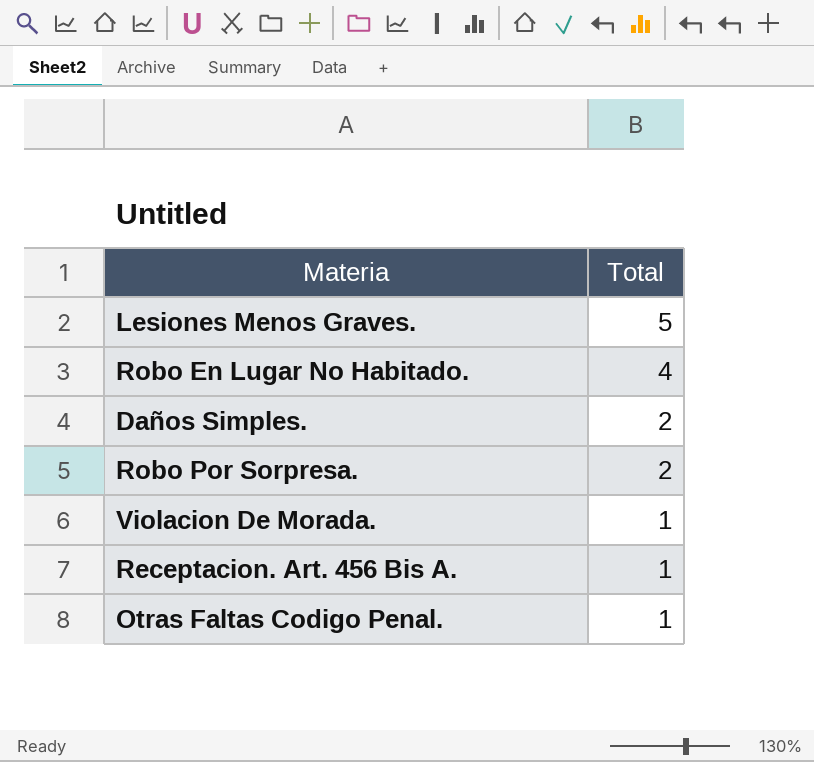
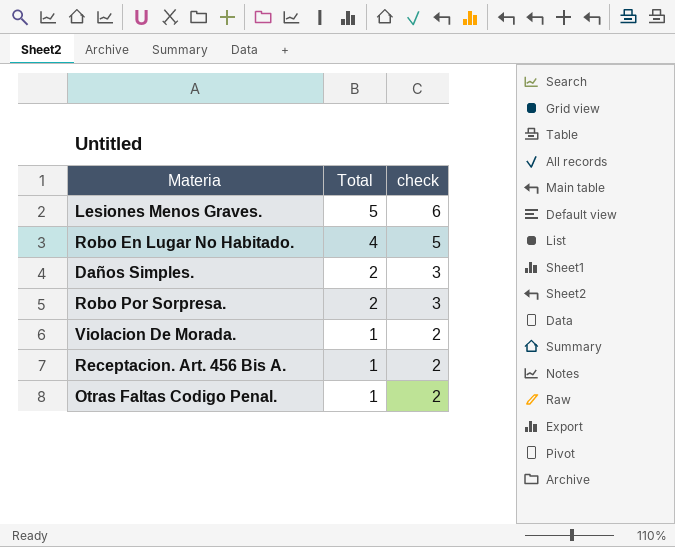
column check | formula: none -> [Total] + 1

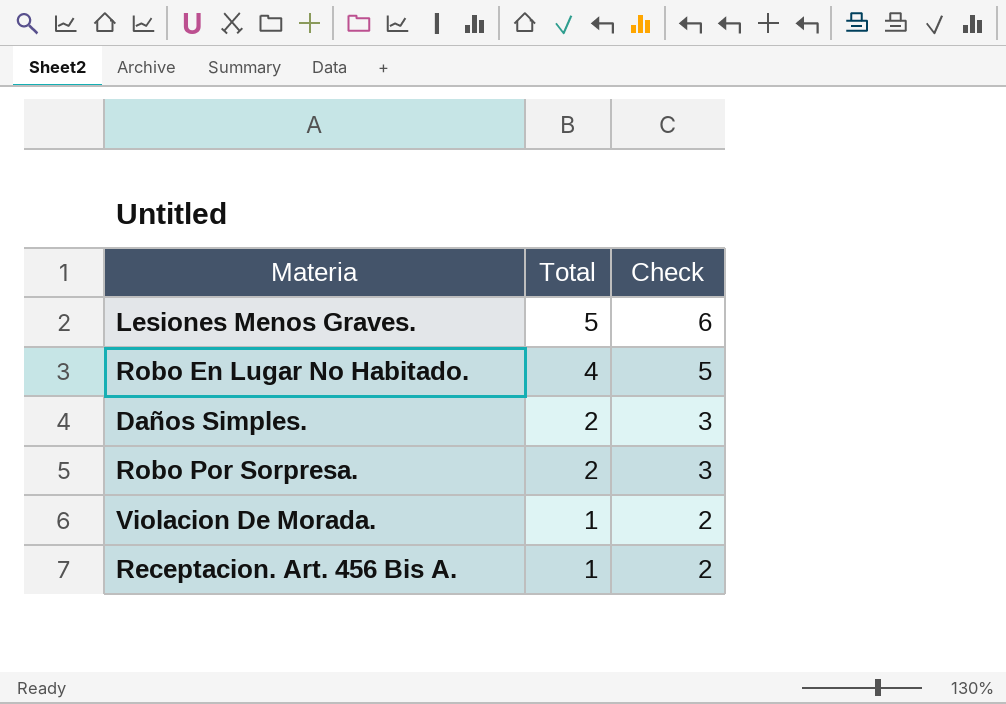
column name: check -> Check
row Otras Faltas Codigo Penal.: 1 | 2 -> none

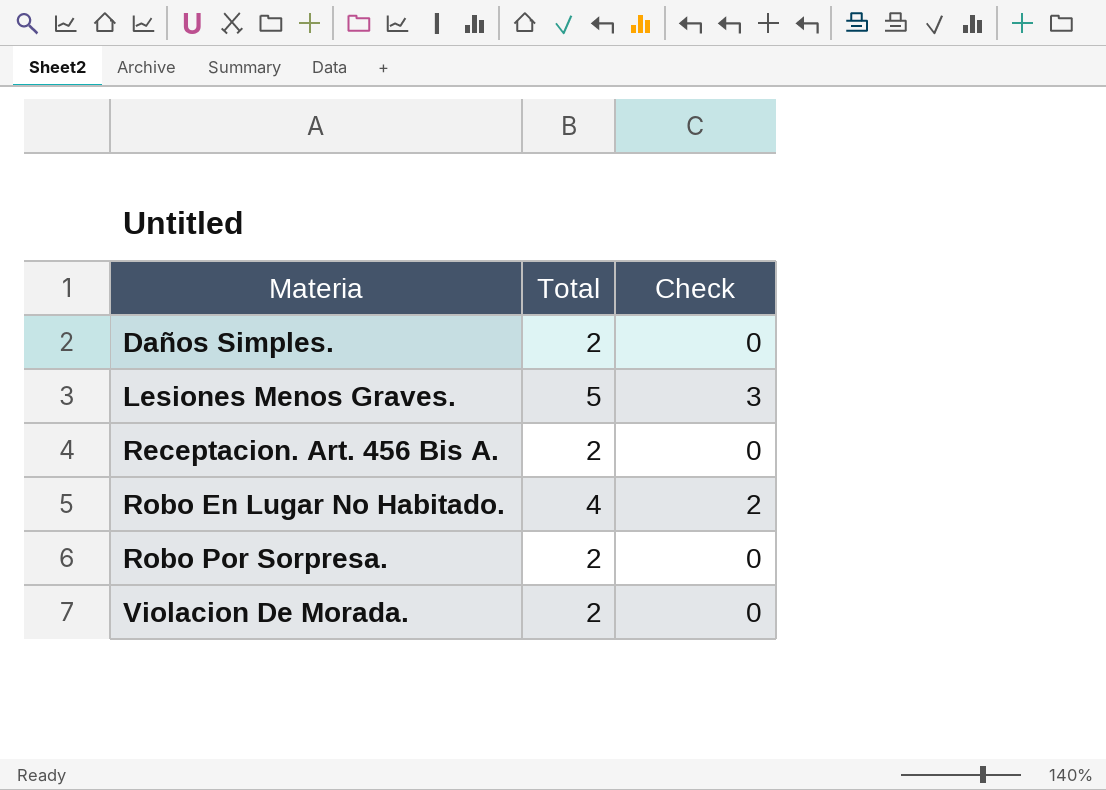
row order: Total descending -> Materia ascending
column Check | formula: [Total] + 1 -> [Total] - 2
Receptacion. Art. 456 Bis A. | Total: 1 -> 2
Violacion De Morada. | Total: 1 -> 2

